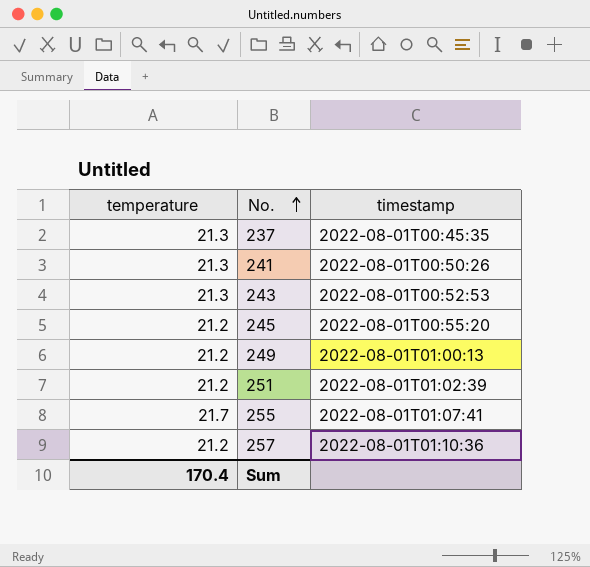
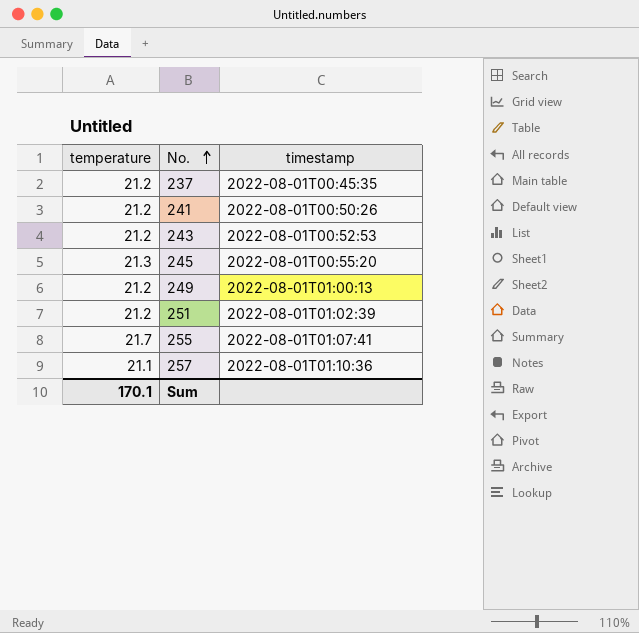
237 | temperature: 21.3 -> 21.2
241 | temperature: 21.3 -> 21.2
243 | temperature: 21.3 -> 21.2
245 | temperature: 21.2 -> 21.3
257 | temperature: 21.2 -> 21.1
Sum | temperature: 170.4 -> 170.1

